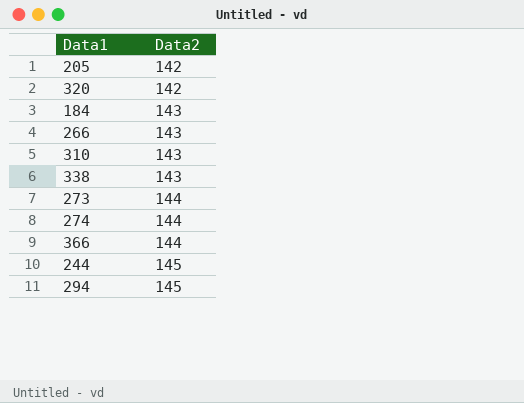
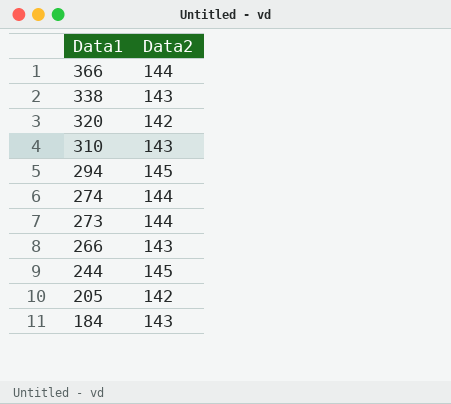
row order: Data2 ascending -> Data1 descending

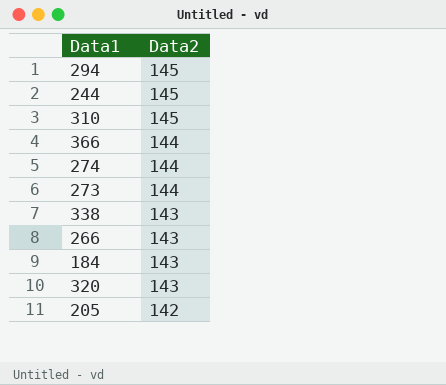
row order: Data1 descending -> Data2 descending
310 | Data2: 143 -> 145
320 | Data2: 142 -> 143

